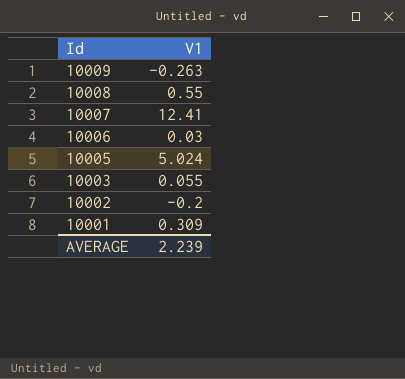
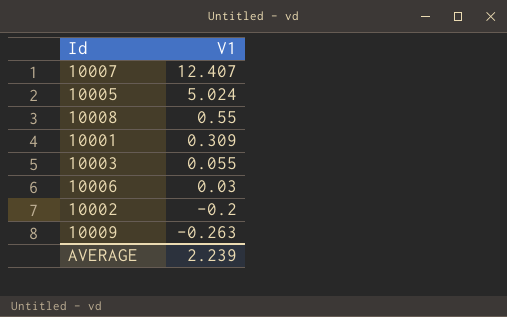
row order: Id descending -> V1 descending
10007 | V1: 12.41 -> 12.407

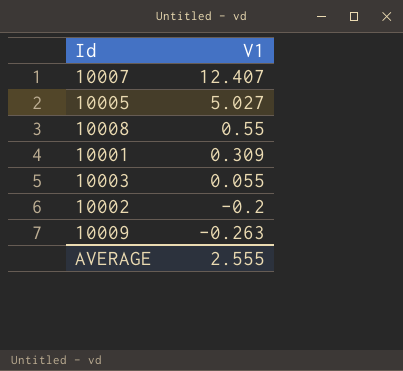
row 10006: 0.03 -> none
10005 | V1: 5.024 -> 5.027
AVERAGE | V1: 2.239 -> 2.555

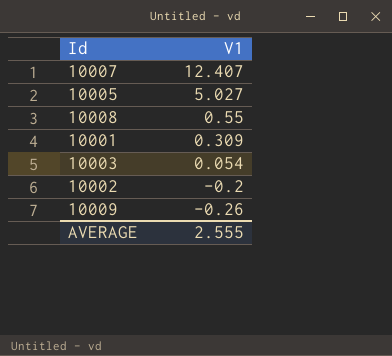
10003 | V1: 0.055 -> 0.054
10009 | V1: -0.263 -> -0.26

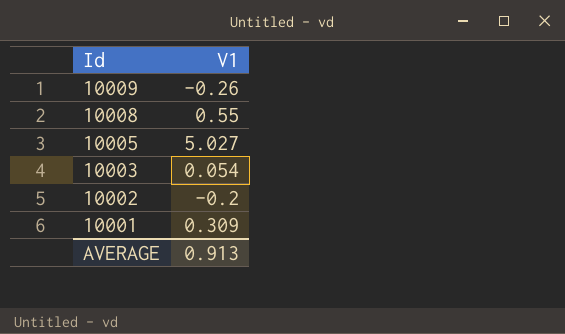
row order: V1 descending -> Id descending
row 10007: 12.407 -> none
AVERAGE | V1: 2.555 -> 0.913

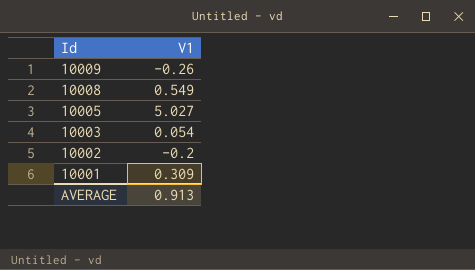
10008 | V1: 0.55 -> 0.549

